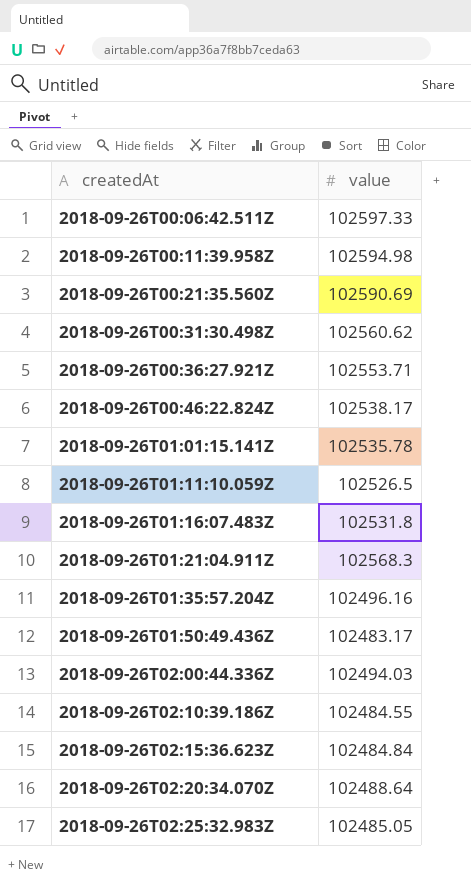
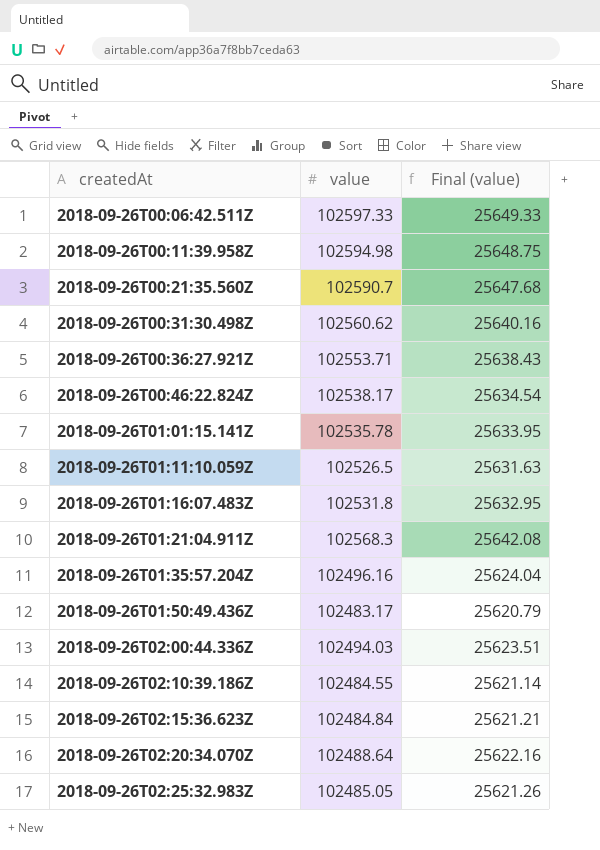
column Final (value) | formula: none -> [value] * 0.25
2018-09-26T00:21:35.560Z | value: 102590.69 -> 102590.7

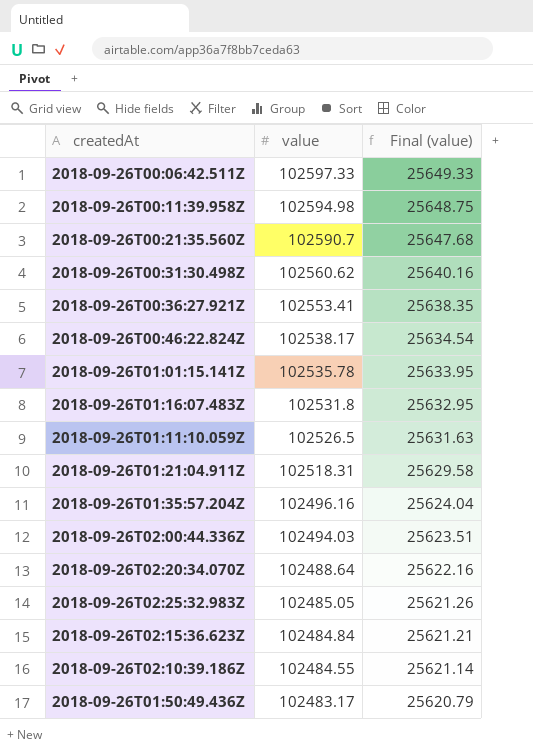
row order: createdAt ascending -> value descending
2018-09-26T00:36:27.921Z | value: 102553.71 -> 102553.41
2018-09-26T00:36:27.921Z | Final (value): 25638.43 -> 25638.35
2018-09-26T01:21:04.911Z | value: 102568.3 -> 102518.31
2018-09-26T01:21:04.911Z | Final (value): 25642.08 -> 25629.58

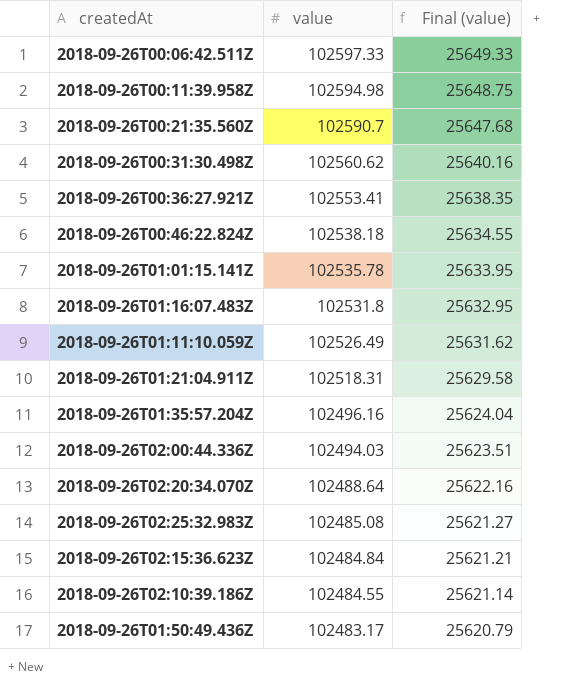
2018-09-26T00:46:22.824Z | value: 102538.17 -> 102538.18
2018-09-26T00:46:22.824Z | Final (value): 25634.54 -> 25634.55
2018-09-26T01:11:10.059Z | value: 102526.5 -> 102526.49
2018-09-26T01:11:10.059Z | Final (value): 25631.63 -> 25631.62
2018-09-26T02:25:32.983Z | value: 102485.05 -> 102485.08
2018-09-26T02:25:32.983Z | Final (value): 25621.26 -> 25621.27

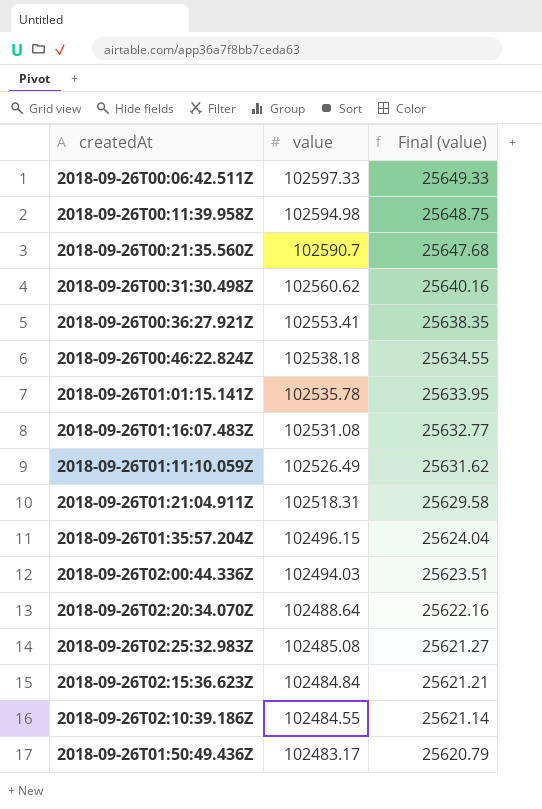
2018-09-26T01:16:07.483Z | value: 102531.8 -> 102531.08
2018-09-26T01:16:07.483Z | Final (value): 25632.95 -> 25632.77
2018-09-26T01:35:57.204Z | value: 102496.16 -> 102496.15

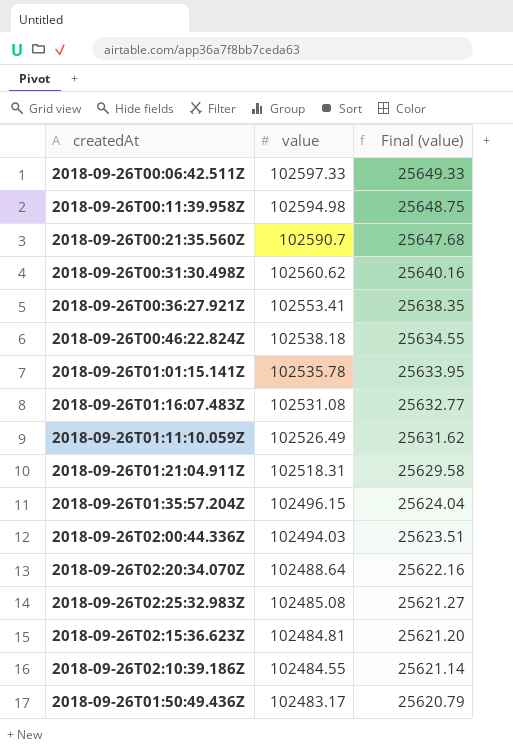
2018-09-26T02:15:36.623Z | value: 102484.84 -> 102484.81
2018-09-26T02:15:36.623Z | Final (value): 25621.21 -> 25621.20

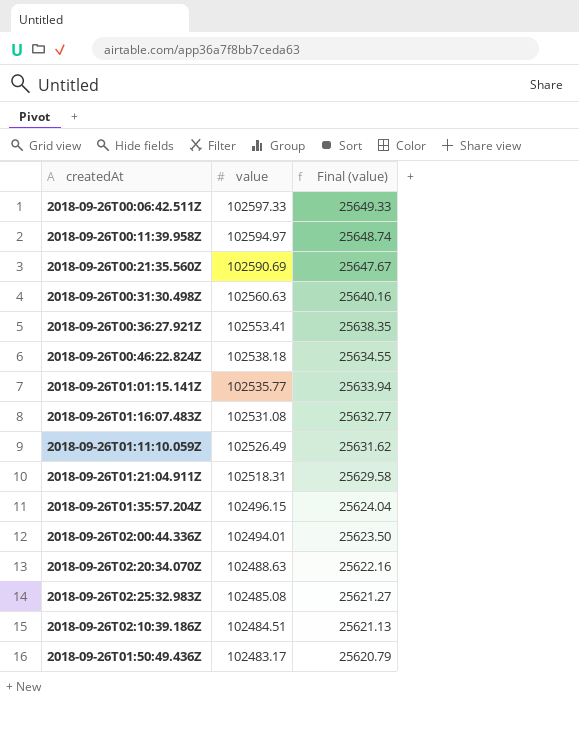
row 2018-09-26T02:15:36.623Z: 102484.81 | 25621.20 -> none
2018-09-26T00:11:39.958Z | value: 102594.98 -> 102594.97
2018-09-26T00:11:39.958Z | Final (value): 25648.75 -> 25648.74
2018-09-26T00:21:35.560Z | value: 102590.7 -> 102590.69
2018-09-26T00:21:35.560Z | Final (value): 25647.68 -> 25647.67
2018-09-26T00:31:30.498Z | value: 102560.62 -> 102560.63
2018-09-26T01:01:15.141Z | value: 102535.78 -> 102535.77
2018-09-26T01:01:15.141Z | Final (value): 25633.95 -> 25633.94
2018-09-26T02:00:44.336Z | value: 102494.03 -> 102494.01
2018-09-26T02:00:44.336Z | Final (value): 25623.51 -> 25623.50
2018-09-26T02:20:34.070Z | value: 102488.64 -> 102488.63
2018-09-26T02:10:39.186Z | value: 102484.55 -> 102484.51
2018-09-26T02:10:39.186Z | Final (value): 25621.14 -> 25621.13

